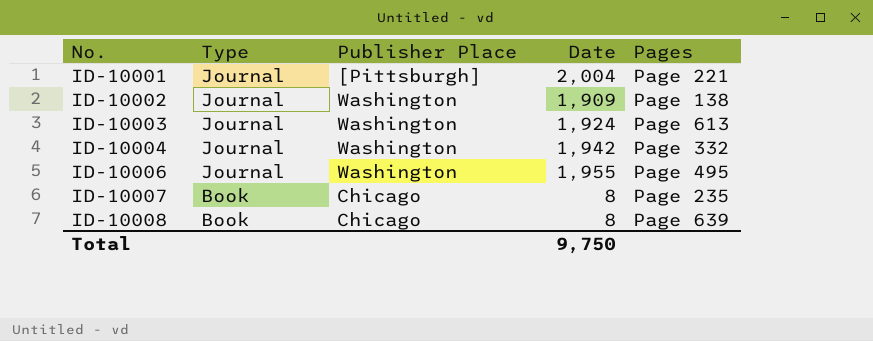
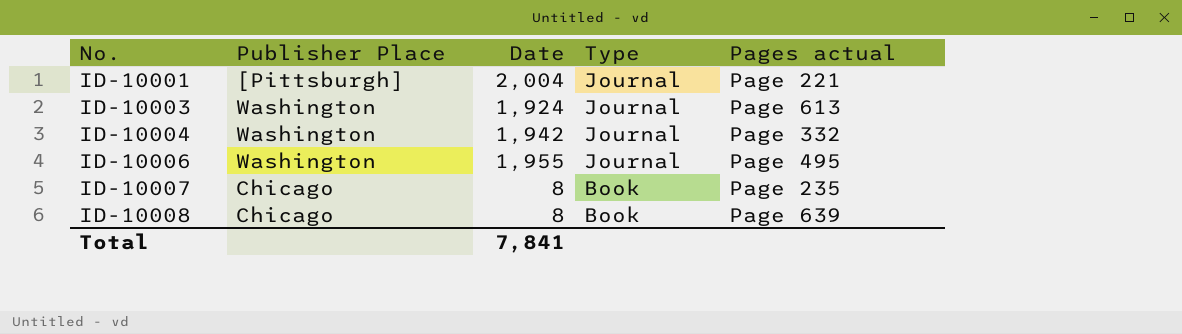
column Type | position: 2 -> 4
column name: Pages -> Pages actual
row ID-10002: Journal | Washington | 1,909 | Page 138 -> none
Total | Date: 9,750 -> 7,841

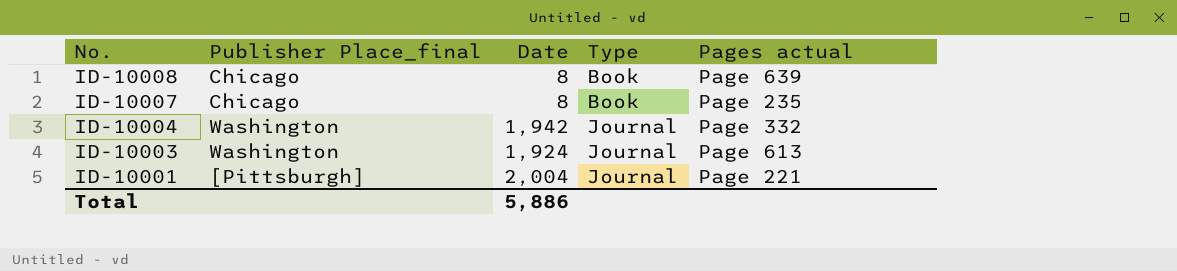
row order: No. ascending -> No. descending
column name: Publisher Place -> Publisher Place_final
row ID-10006: Washington | 1,955 | Journal | Page 495 -> none
Total | Date: 7,841 -> 5,886

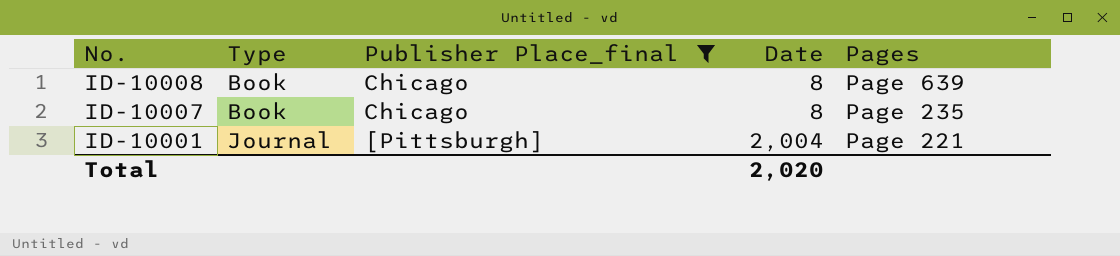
filter: none -> Publisher Place_final != Washington
column Type | position: 4 -> 2
column name: Pages actual -> Pages
Total | Date: 5,886 -> 2,020

